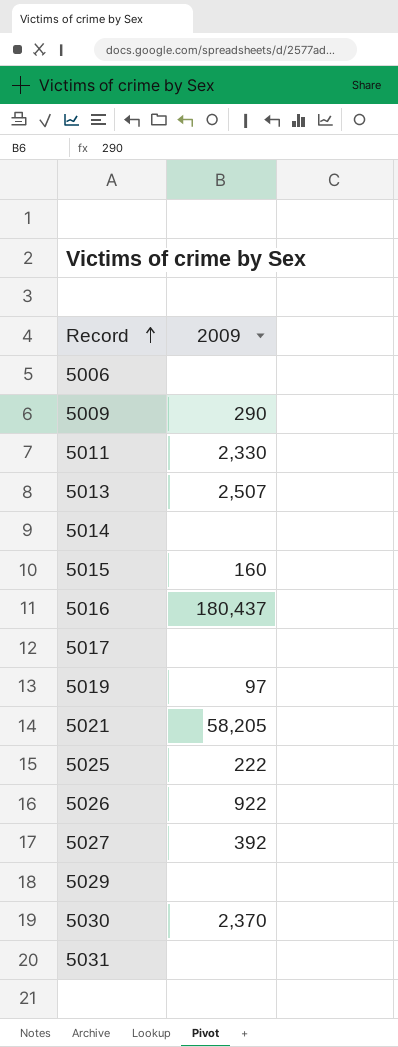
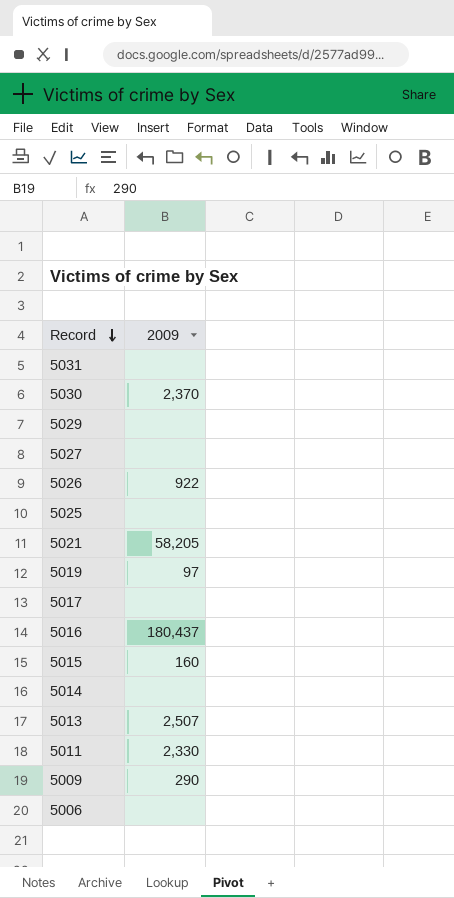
row order: Record ascending -> Record descending
5027 | 2009: 392 -> none
5025 | 2009: 222 -> none

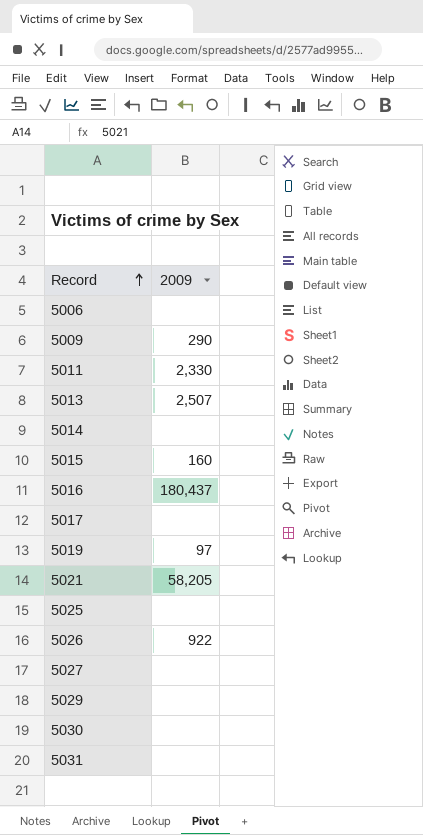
row order: Record descending -> Record ascending
5030 | 2009: 2,370 -> none

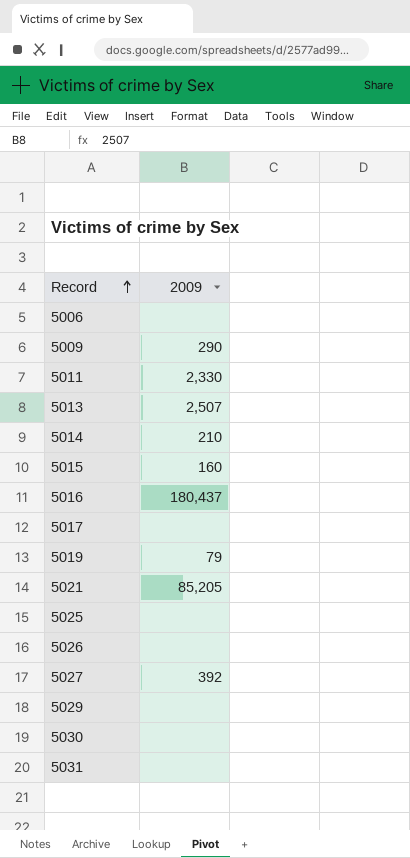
5014 | 2009: none -> 210
5019 | 2009: 97 -> 79
5021 | 2009: 58,205 -> 85,205
5026 | 2009: 922 -> none
5027 | 2009: none -> 392

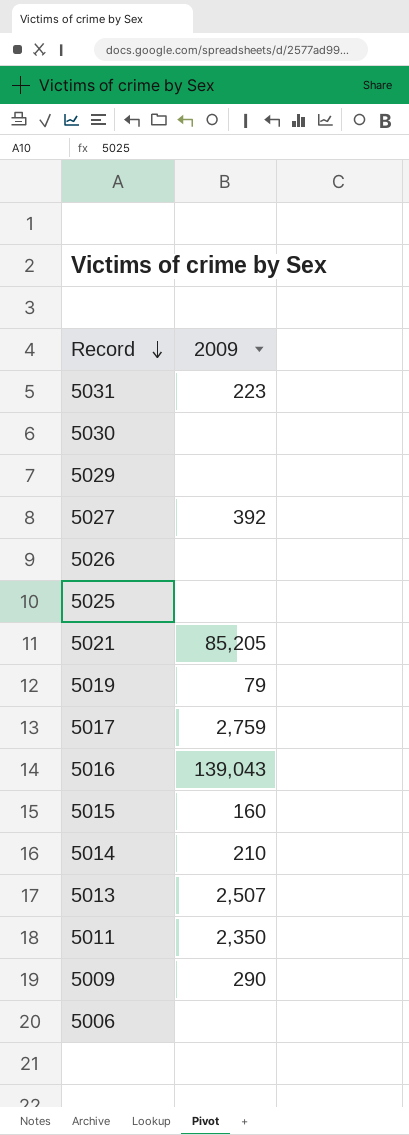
row order: Record ascending -> Record descending
5031 | 2009: none -> 223
5017 | 2009: none -> 2,759
5016 | 2009: 180,437 -> 139,043
5011 | 2009: 2,330 -> 2,350

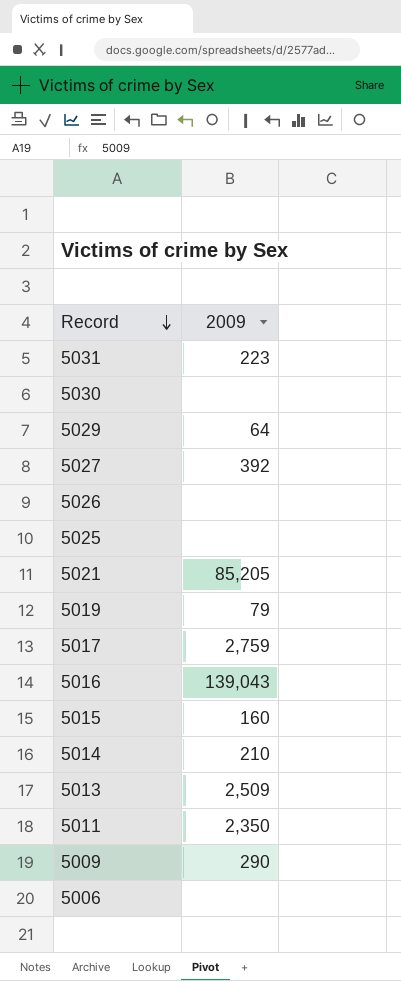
5029 | 2009: none -> 64
5013 | 2009: 2,507 -> 2,509

